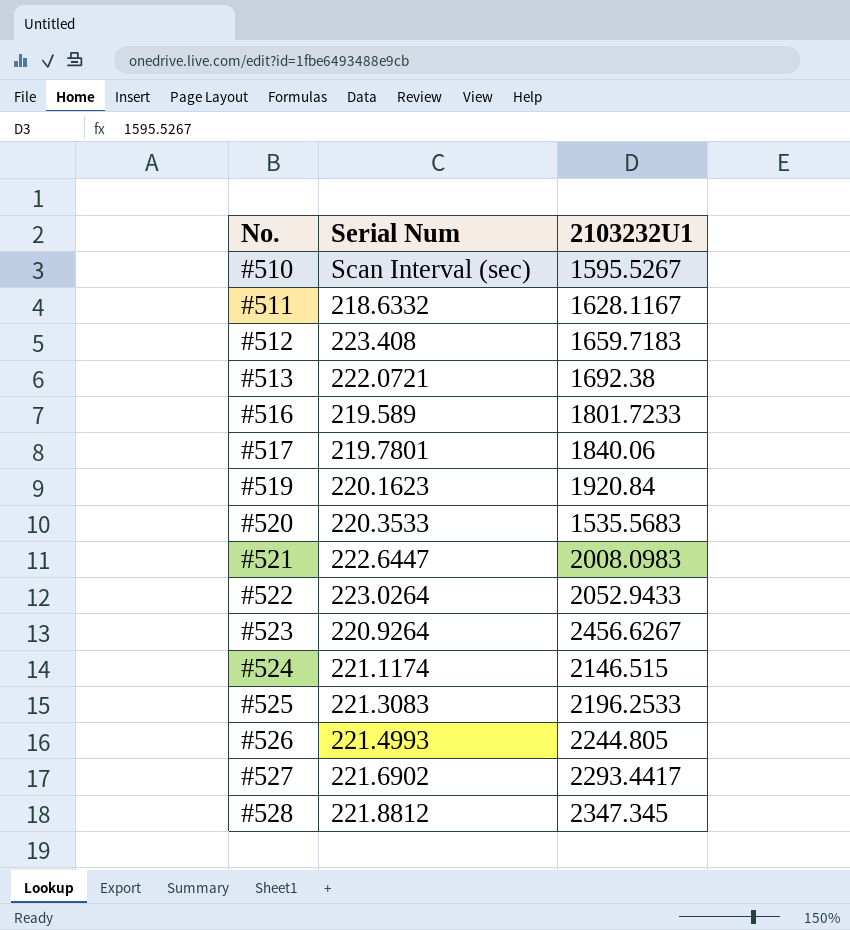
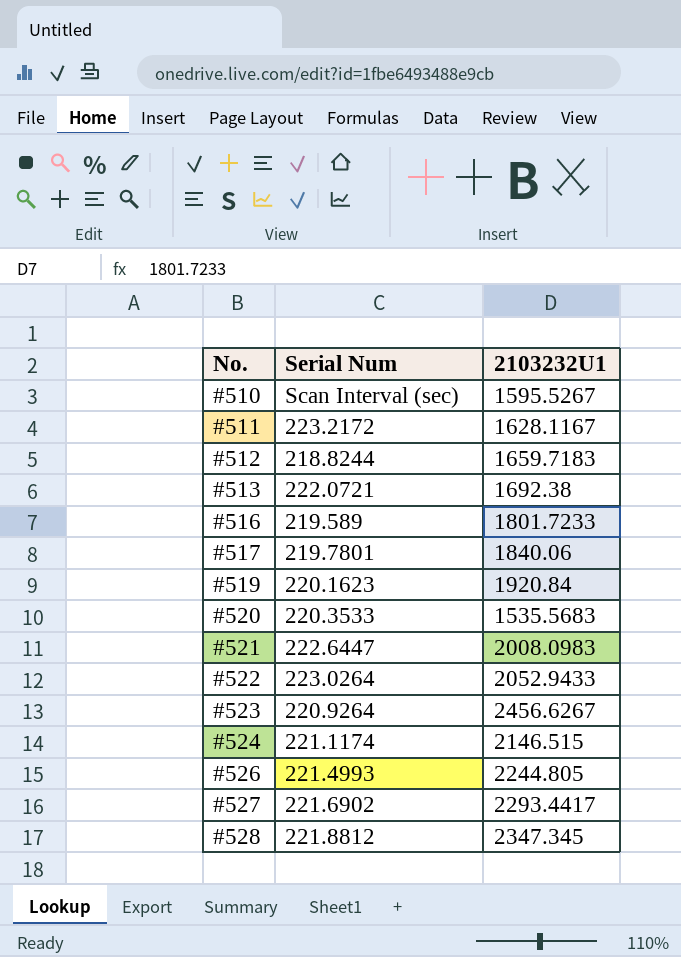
row #525: 221.3083 | 2196.2533 -> none
#511 | Serial Num: 218.6332 -> 223.2172
#512 | Serial Num: 223.408 -> 218.8244

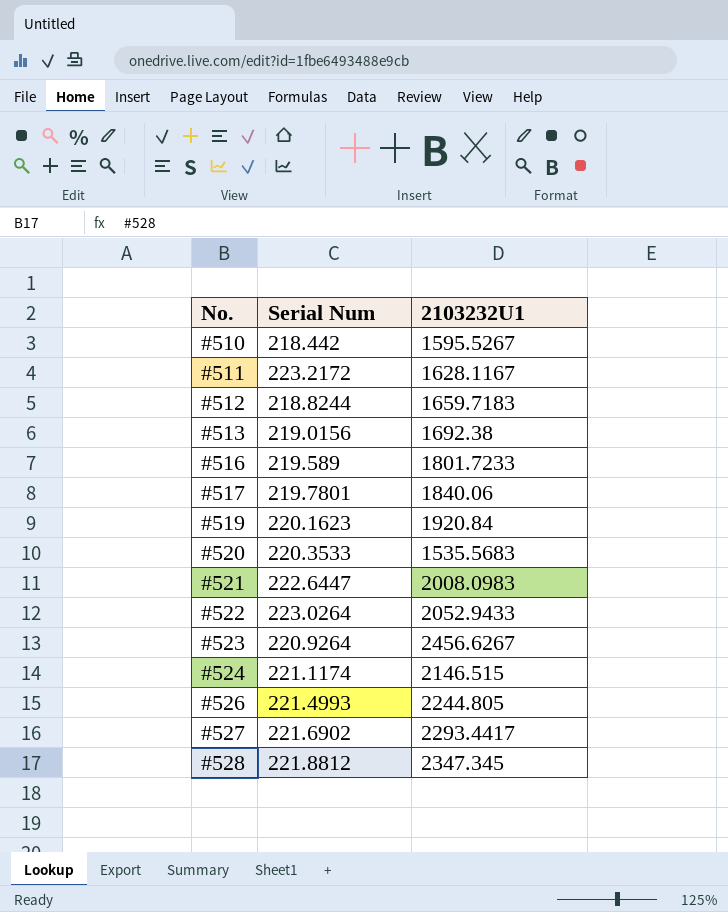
#510 | Serial Num: Scan Interval (sec) -> 218.442
#513 | Serial Num: 222.0721 -> 219.0156

